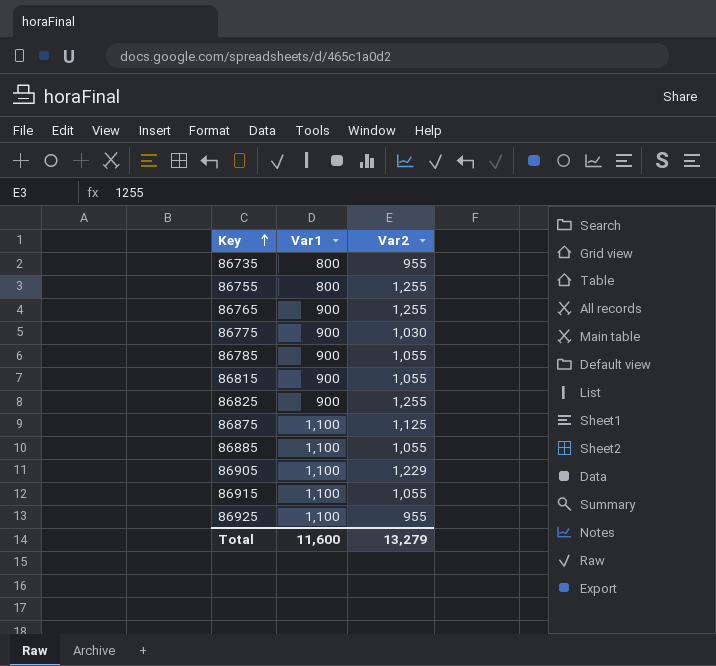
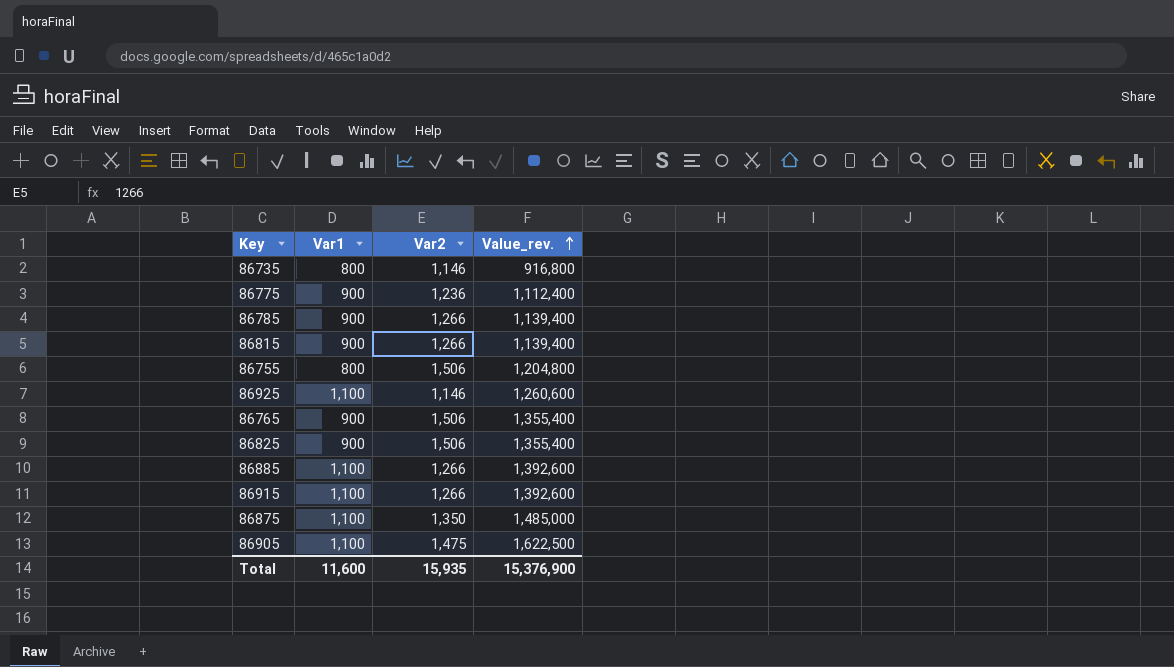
row order: Key ascending -> Value_rev. ascending
column Value_rev. | formula: none -> [Var1] * [Var2]
86735 | Var2: 955 -> 1,146
86775 | Var2: 1,030 -> 1,236
86785 | Var2: 1,055 -> 1,266
86815 | Var2: 1,055 -> 1,266
86755 | Var2: 1,255 -> 1,506
86925 | Var2: 955 -> 1,146
86765 | Var2: 1,255 -> 1,506
86825 | Var2: 1,255 -> 1,506
86885 | Var2: 1,055 -> 1,266
86915 | Var2: 1,055 -> 1,266
86875 | Var2: 1,125 -> 1,350
86905 | Var2: 1,229 -> 1,475
Total | Var2: 13,279 -> 15,935

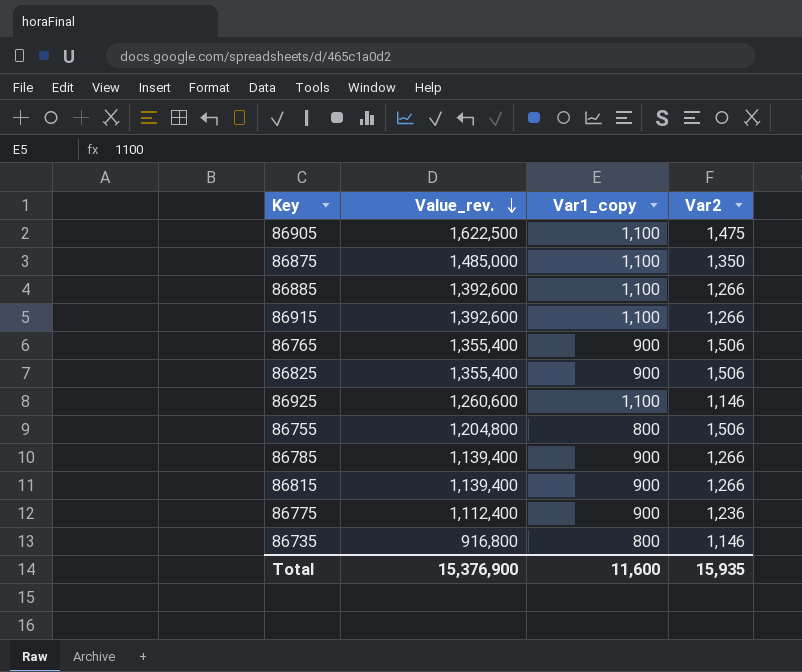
row order: Value_rev. ascending -> Value_rev. descending
column Value_rev. | position: 4 -> 2
column name: Var1 -> Var1_copy

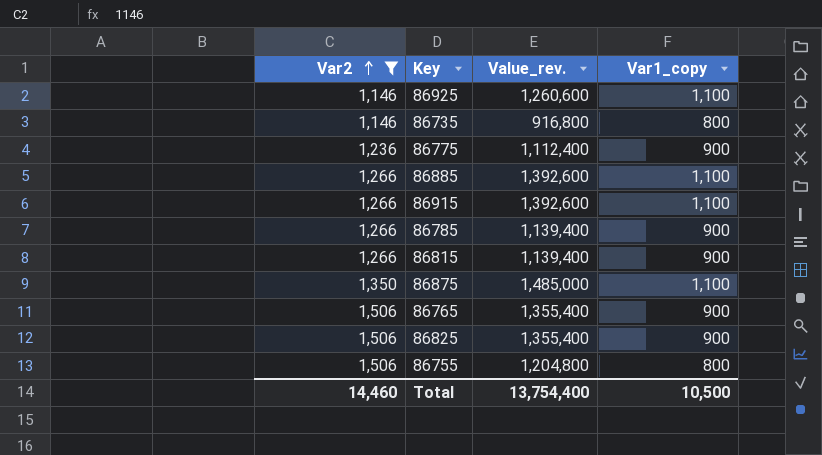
filter: none -> Var2 != 1,475
row order: Value_rev. descending -> Var2 ascending
column Var2 | position: 4 -> 1
Total | Var2: 15,935 -> 14,460
Total | Value_rev.: 15,376,900 -> 13,754,400
Total | Var1_copy: 11,600 -> 10,500

